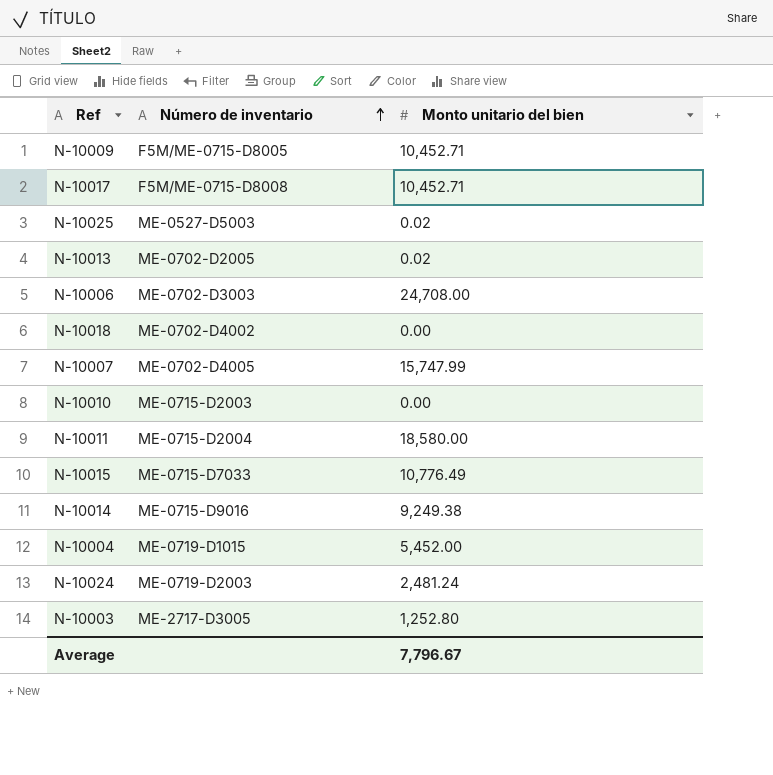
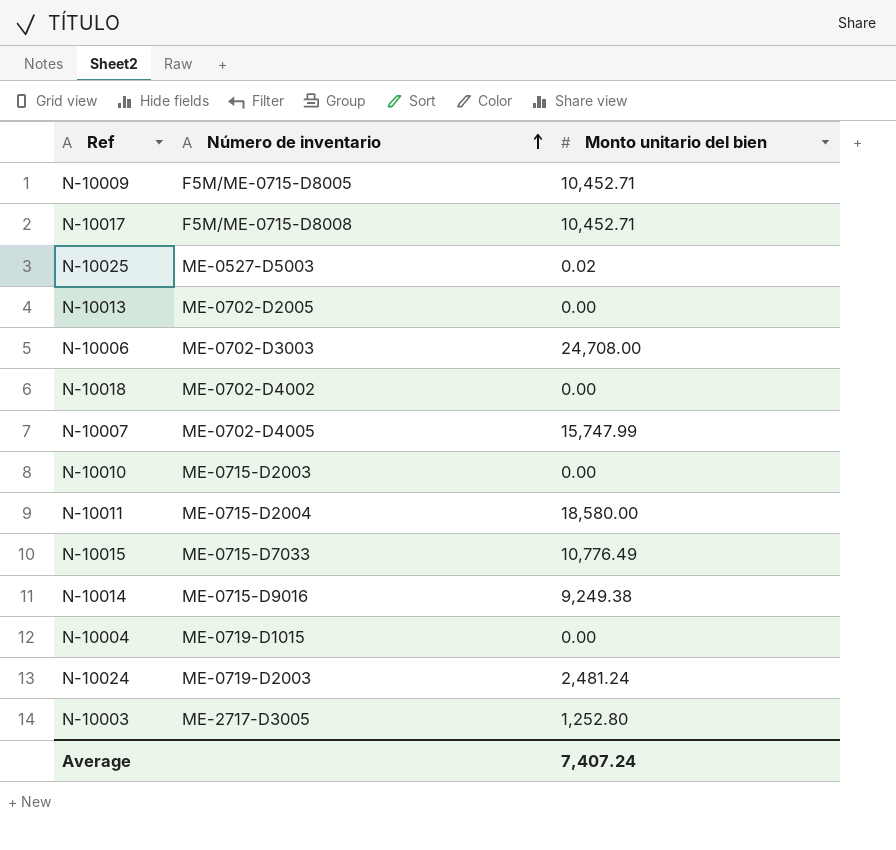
N-10013 | Monto unitario del bien: 0.02 -> 0.00
N-10004 | Monto unitario del bien: 5,452.00 -> 0.00
Average | Monto unitario del bien: 7,796.67 -> 7,407.24

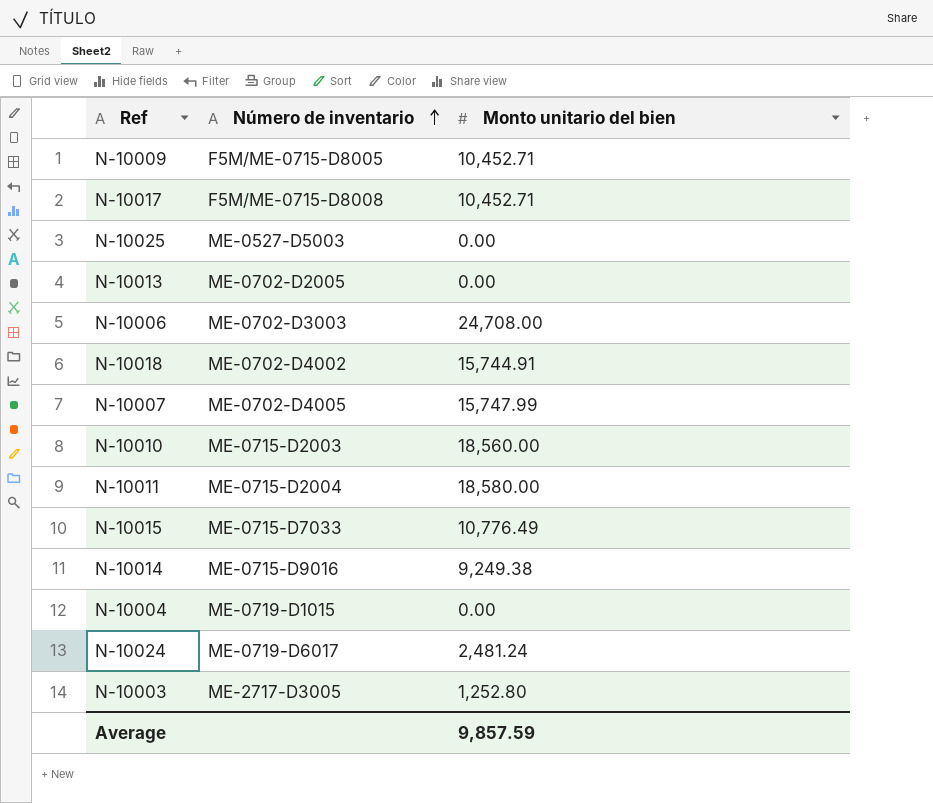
N-10025 | Monto unitario del bien: 0.02 -> 0.00
N-10018 | Monto unitario del bien: 0.00 -> 15,744.91
N-10010 | Monto unitario del bien: 0.00 -> 18,560.00
N-10024 | Número de inventario: ME-0719-D2003 -> ME-0719-D6017
Average | Monto unitario del bien: 7,407.24 -> 9,857.59

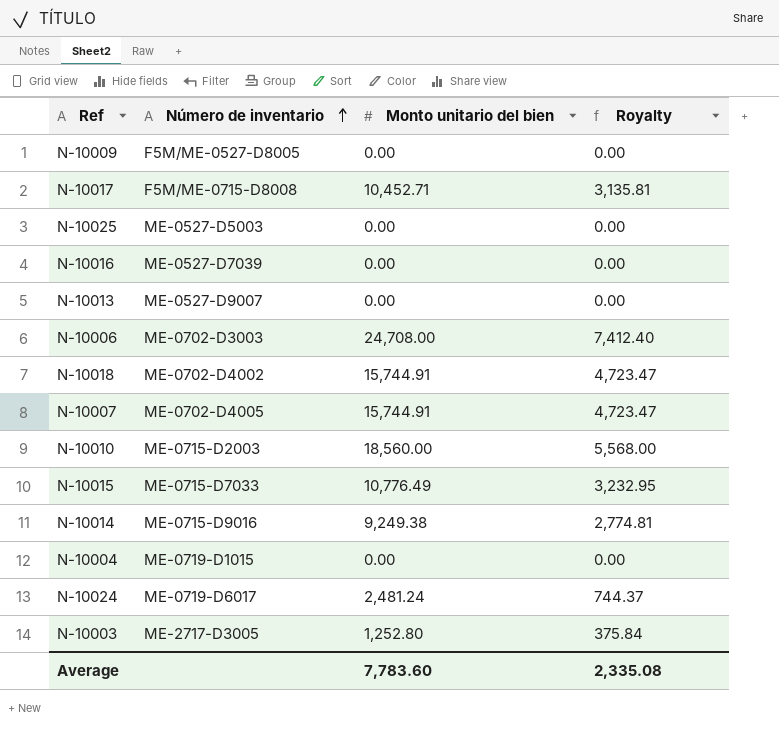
column Royalty | formula: none -> [Monto unitario del bien] * 0.3
row N-10011: ME-0715-D2004 | 18,580.00 -> none
N-10009 | Número de inventario: F5M/ME-0715-D8005 -> F5M/ME-0527-D8005
N-10009 | Monto unitario del bien: 10,452.71 -> 0.00
row N-10016: none -> ME-0527-D7039 | 0.00 | 0.00
N-10013 | Número de inventario: ME-0702-D2005 -> ME-0527-D9007
N-10007 | Monto unitario del bien: 15,747.99 -> 15,744.91
Average | Monto unitario del bien: 9,857.59 -> 7,783.60

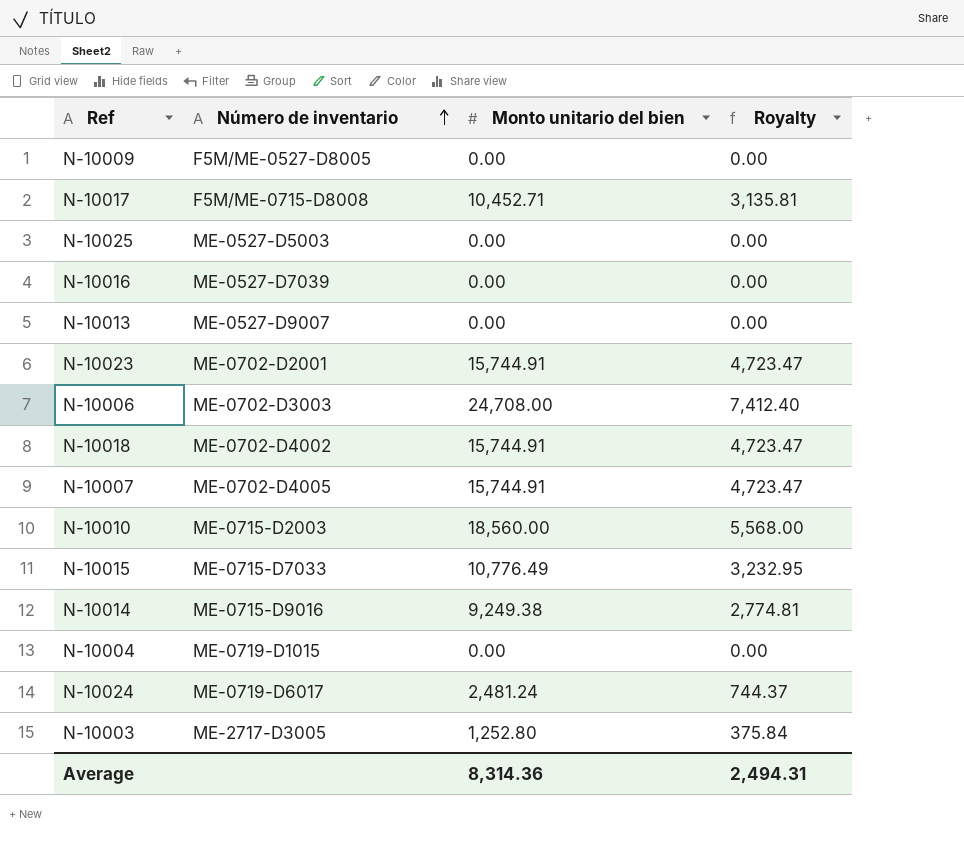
row N-10023: none -> ME-0702-D2001 | 15,744.91 | 4,723.47
Average | Monto unitario del bien: 7,783.60 -> 8,314.36
Average | Royalty: 2,335.08 -> 2,494.31

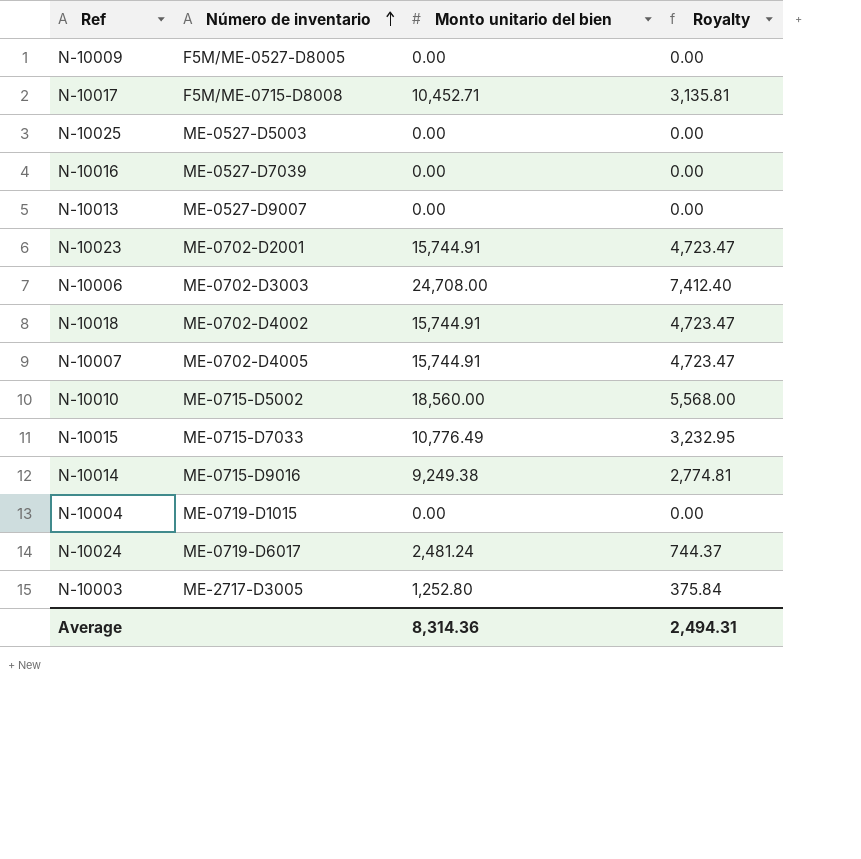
N-10010 | Número de inventario: ME-0715-D2003 -> ME-0715-D5002

